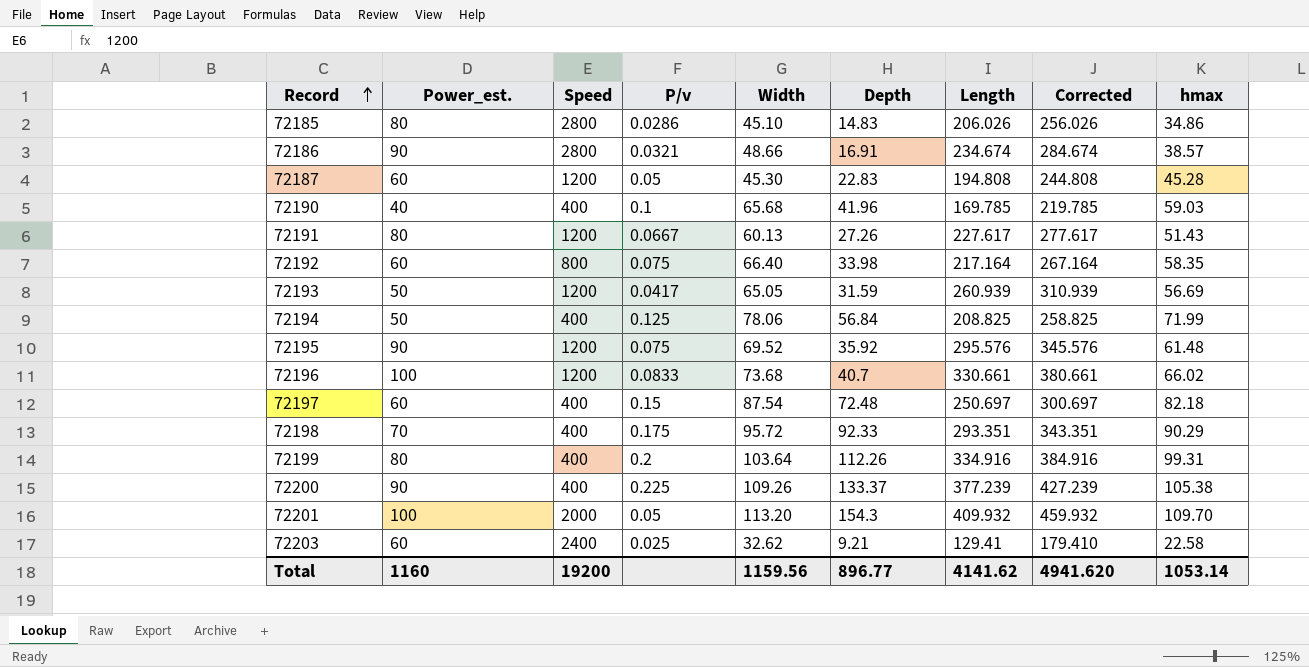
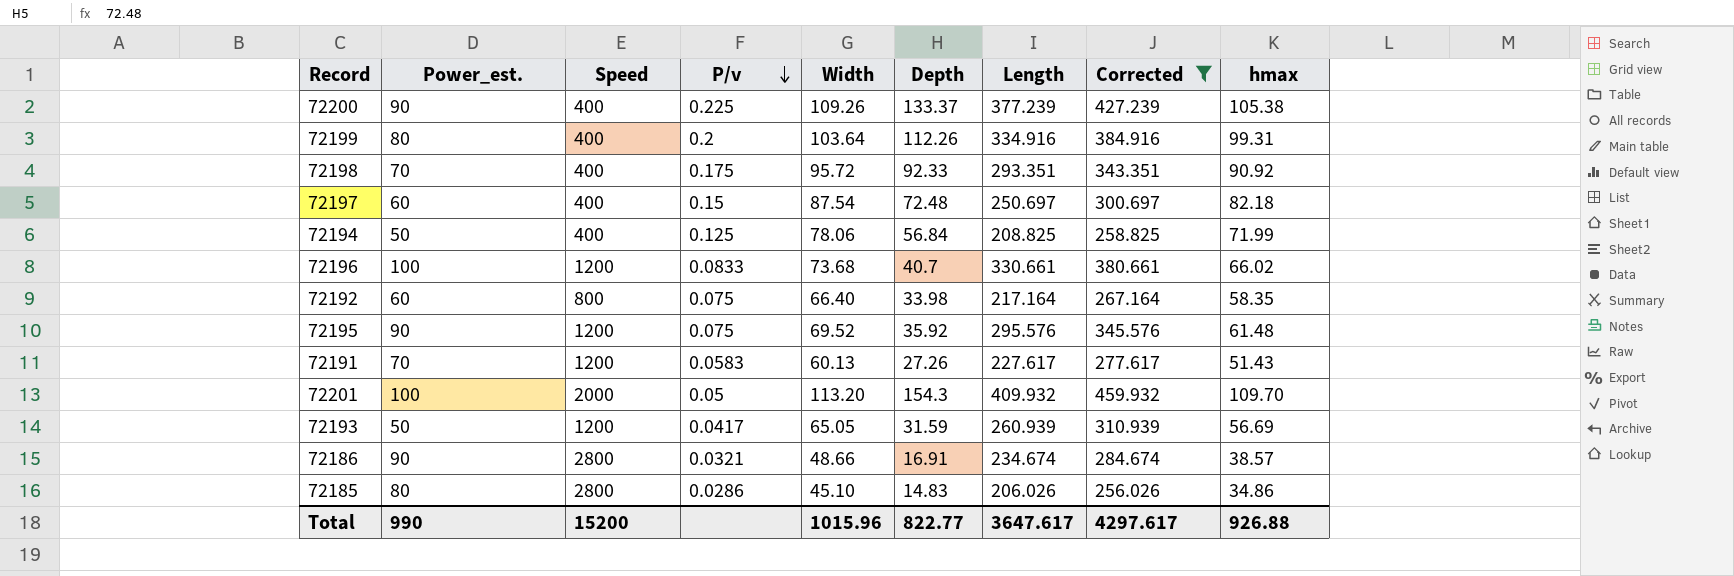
filter: none -> Corrected >= 256.026
row order: Record ascending -> P/v descending
72198 | hmax: 90.29 -> 90.92
72191 | Power_est.: 80 -> 70
72191 | P/v: 0.0667 -> 0.0583
Total | Power_est.: 1160 -> 990
Total | Speed: 19200 -> 15200
Total | Width: 1159.56 -> 1015.96
Total | Depth: 896.77 -> 822.77
Total | Length: 4141.62 -> 3647.617
Total | Corrected: 4941.620 -> 4297.617
Total | hmax: 1053.14 -> 926.88

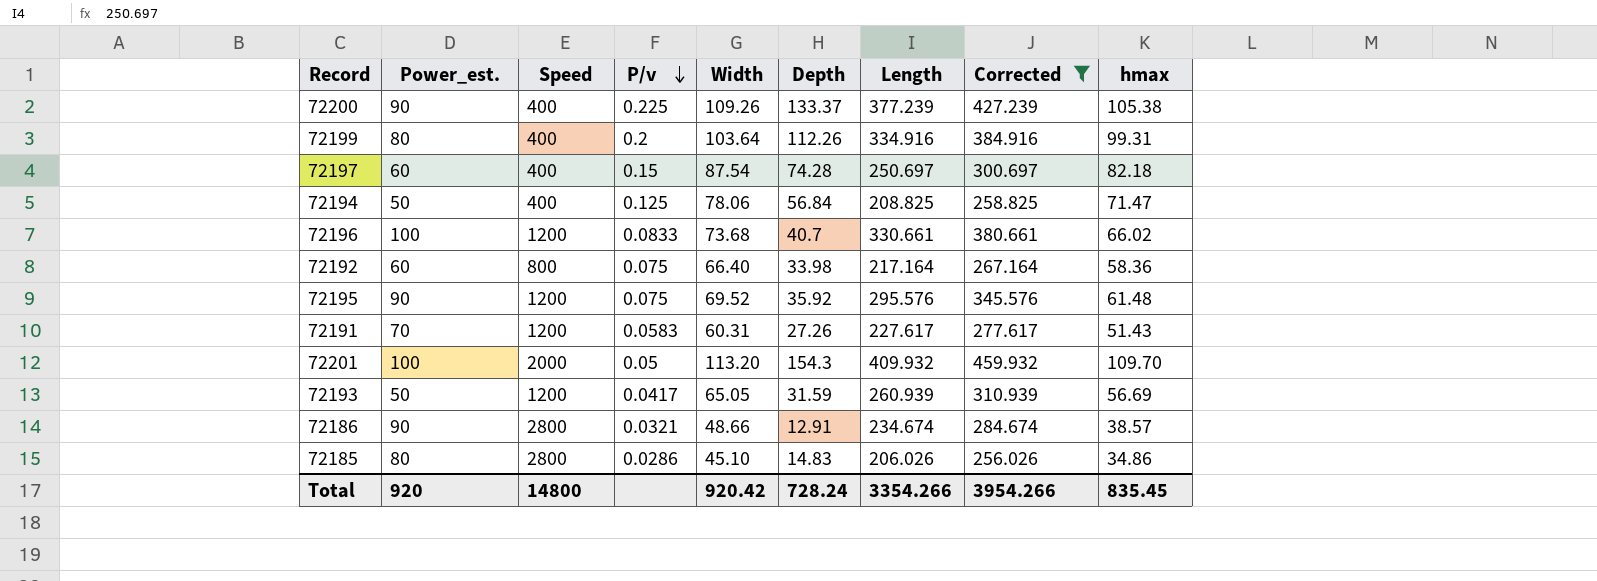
row 72198: 70 | 400 | 0.175 | 95.72 | 92.33 | 293.351 | 343.351 | 90.92 -> none
72197 | Depth: 72.48 -> 74.28
72194 | hmax: 71.99 -> 71.47
72192 | hmax: 58.35 -> 58.36
72191 | Width: 60.13 -> 60.31
72186 | Depth: 16.91 -> 12.91
Total | Power_est.: 990 -> 920
Total | Speed: 15200 -> 14800
Total | Width: 1015.96 -> 920.42
Total | Depth: 822.77 -> 728.24
Total | Length: 3647.617 -> 3354.266
Total | Corrected: 4297.617 -> 3954.266
Total | hmax: 926.88 -> 835.45

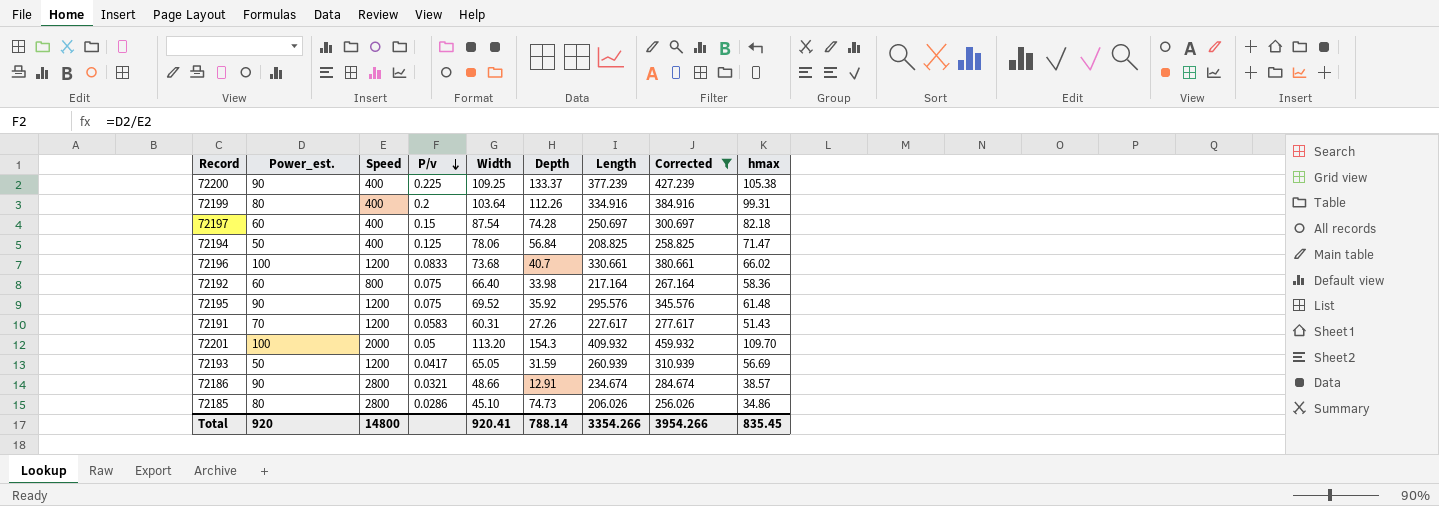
72200 | Width: 109.26 -> 109.25
72185 | Depth: 14.83 -> 74.73
Total | Width: 920.42 -> 920.41
Total | Depth: 728.24 -> 788.14

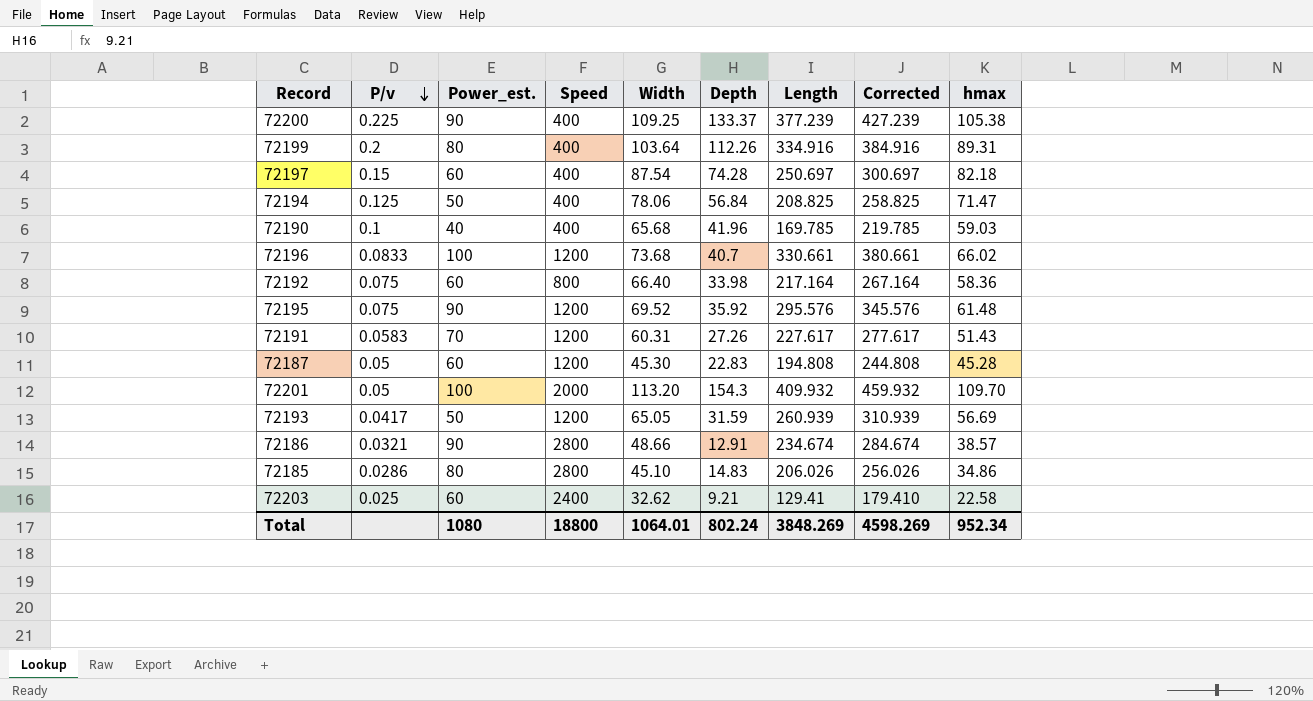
filter: Corrected >= 256.026 -> none
column P/v | position: 4 -> 2
72199 | hmax: 99.31 -> 89.31
72185 | Depth: 74.73 -> 14.83
Total | Power_est.: 920 -> 1080
Total | Speed: 14800 -> 18800
Total | Width: 920.41 -> 1064.01
Total | Depth: 788.14 -> 802.24
Total | Length: 3354.266 -> 3848.269
Total | Corrected: 3954.266 -> 4598.269
Total | hmax: 835.45 -> 952.34

